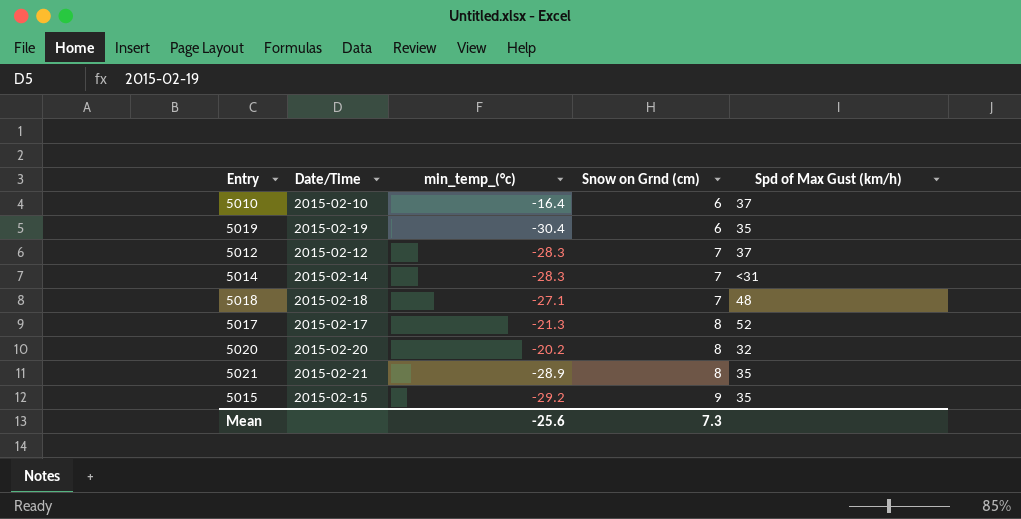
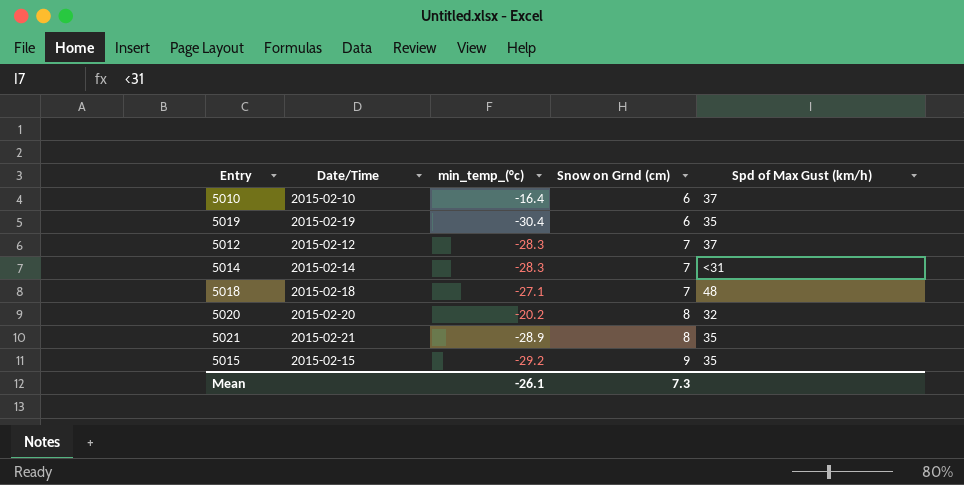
row 5017: 2015-02-17 | -21.3 | 8 | 52 -> none
Mean | min_temp_(°c): -25.6 -> -26.1

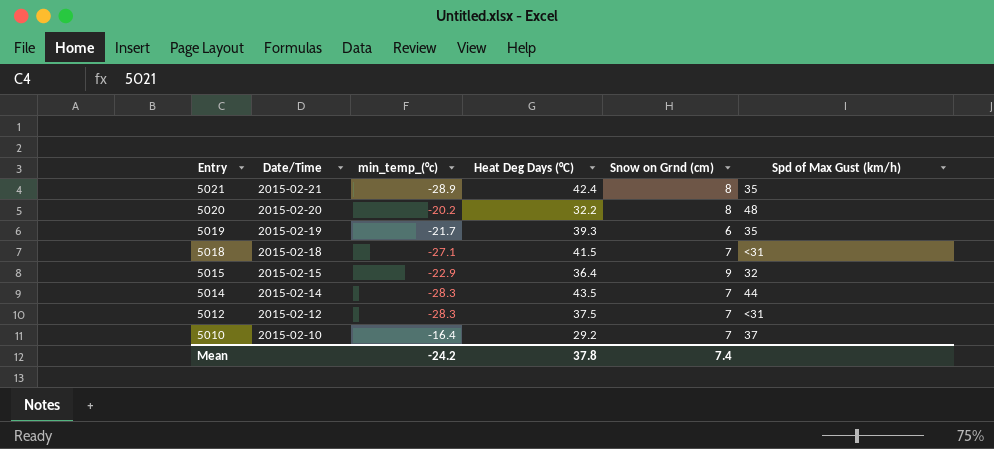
row order: Snow on Grnd (cm) ascending -> Entry descending
column Heat Deg Days (°C) | position: none -> 4
5020 | Spd of Max Gust (km/h): 32 -> 48
5019 | min_temp_(°c): -30.4 -> -21.7
5018 | Spd of Max Gust (km/h): 48 -> <31
5015 | min_temp_(°c): -29.2 -> -22.9
5015 | Spd of Max Gust (km/h): 35 -> 32
5014 | Spd of Max Gust (km/h): <31 -> 44
5012 | Spd of Max Gust (km/h): 37 -> <31
5010 | Snow on Grnd (cm): 6 -> 7
Mean | min_temp_(°c): -26.1 -> -24.2
Mean | Snow on Grnd (cm): 7.3 -> 7.4

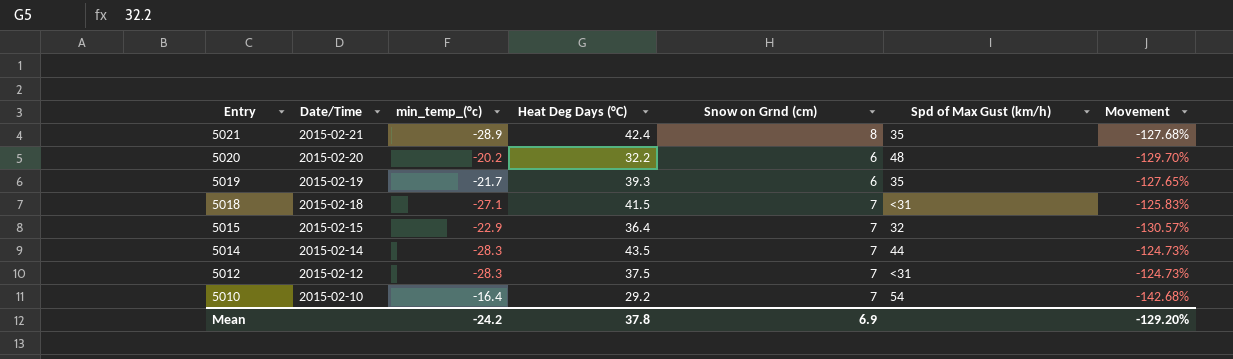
column Movement | formula: none -> ([Snow on Grnd (cm)] - [min_temp_(°c)]) / [min_temp_(°c)]
5020 | Snow on Grnd (cm): 8 -> 6
5015 | Snow on Grnd (cm): 9 -> 7
5010 | Spd of Max Gust (km/h): 37 -> 54
Mean | Snow on Grnd (cm): 7.4 -> 6.9

